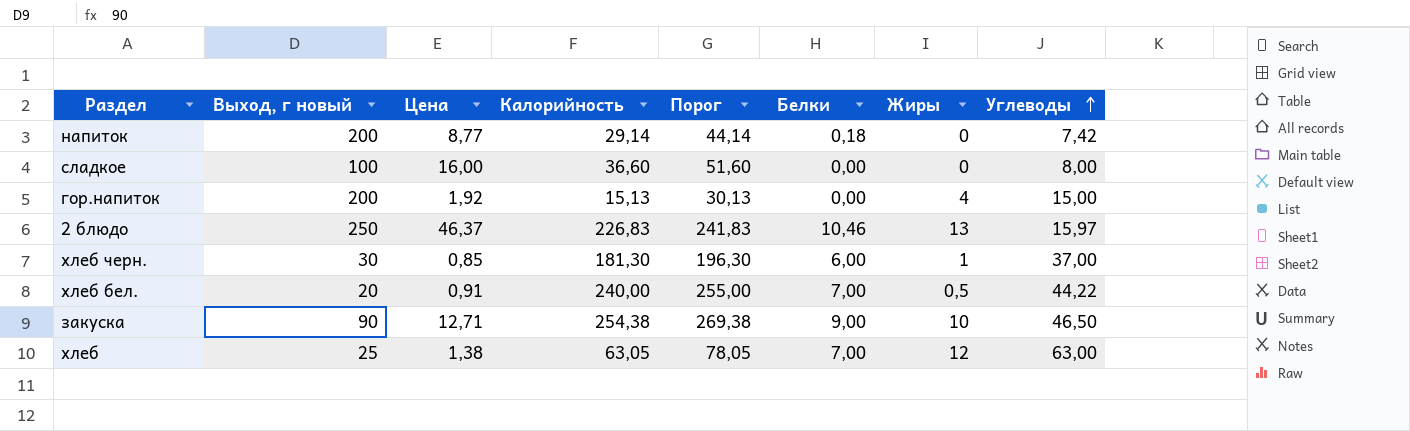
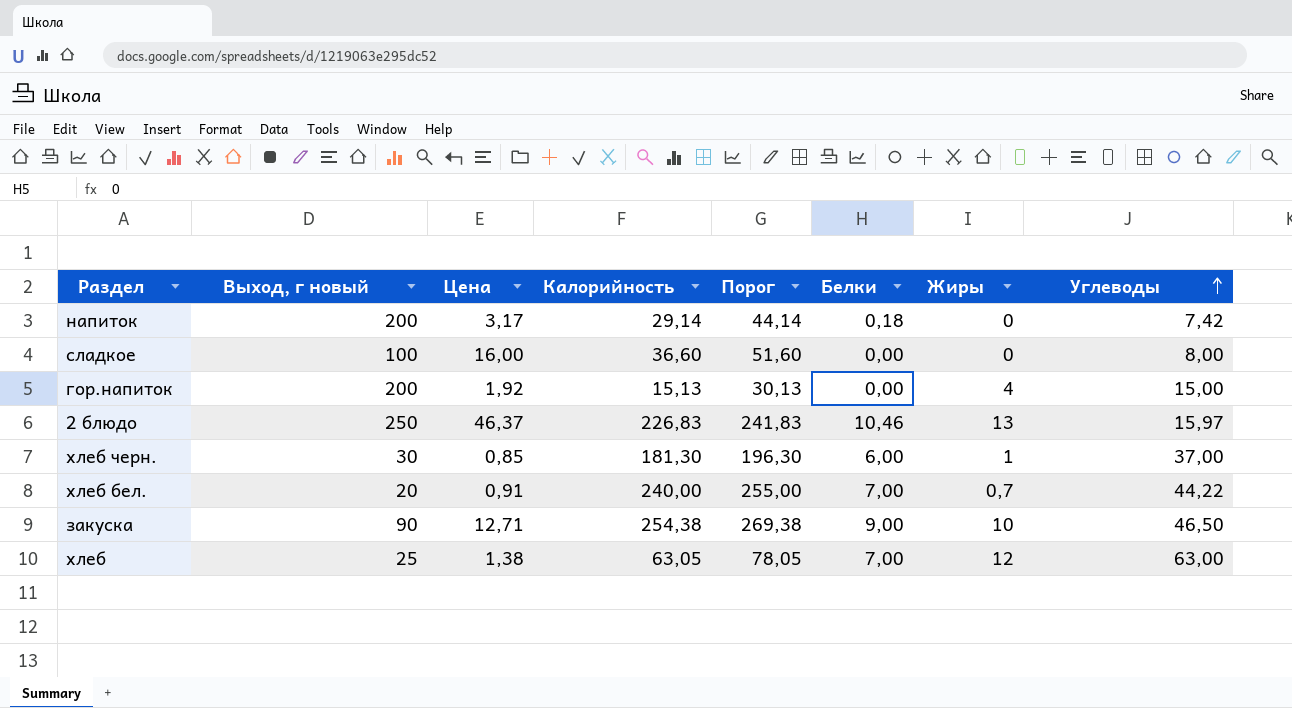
напиток | Цена: 8,77 -> 3,17
хлеб бел. | Жиры: 0,5 -> 0,7

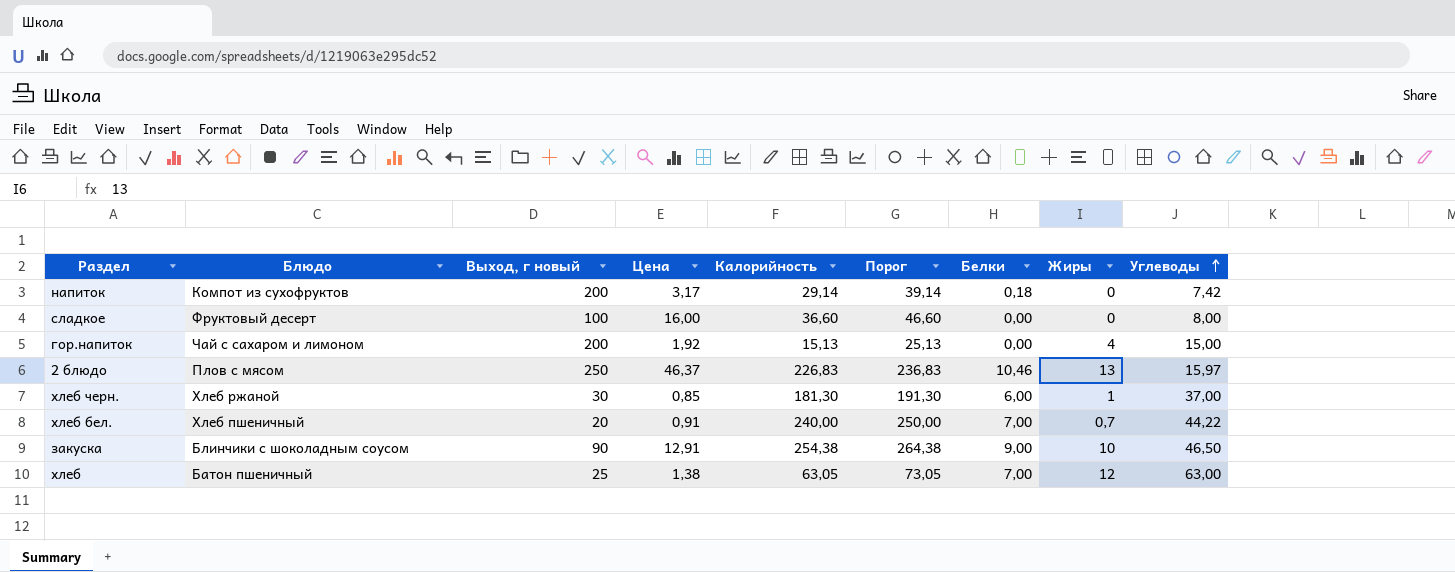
column Блюдо | position: none -> 2
column Порог | formula: [Калорийность] + 15 -> [Калорийность] + 10
закуска | Цена: 12,71 -> 12,91

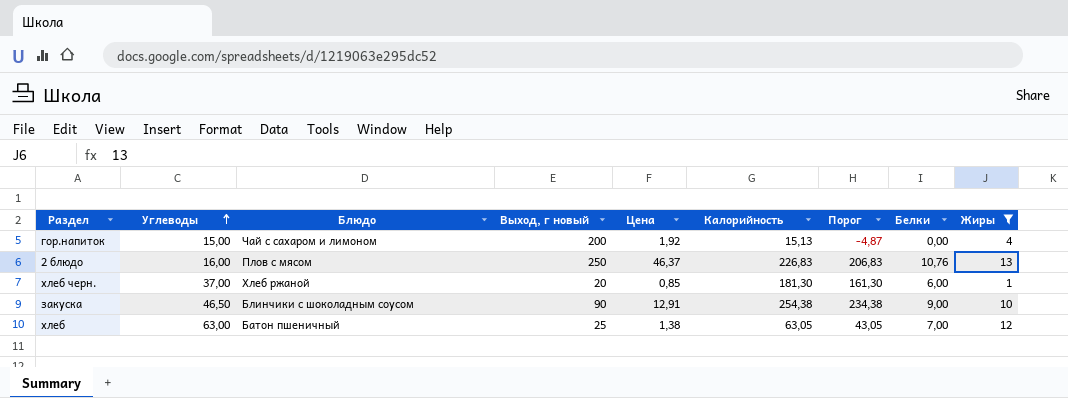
filter: none -> Жиры >= 1
column Углеводы | position: 9 -> 2
column Порог | formula: [Калорийность] + 10 -> [Калорийность] - 20
2 блюдо | Углеводы: 15,97 -> 16,00
2 блюдо | Белки: 10,46 -> 10,76
хлеб черн. | Выход, г новый: 30 -> 20

